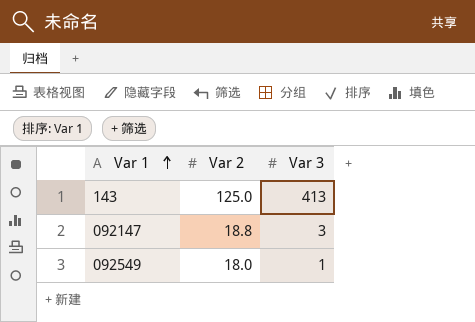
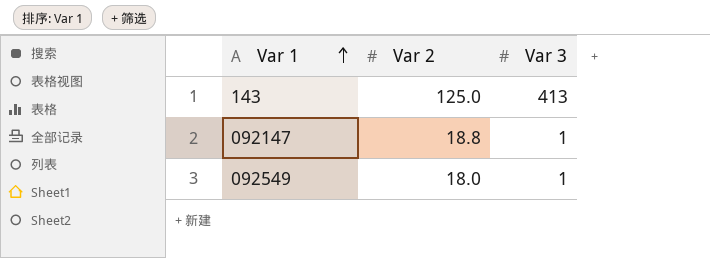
092147 | Var 3: 3 -> 1

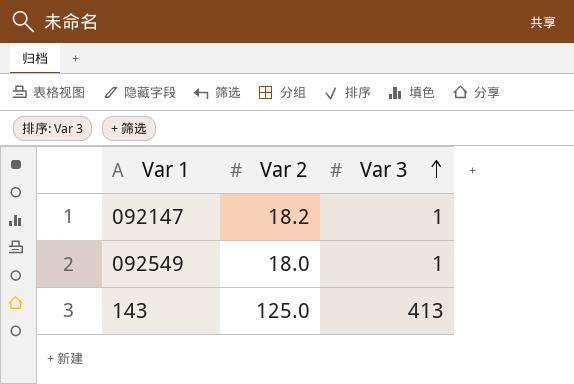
row order: Var 1 ascending -> Var 3 ascending
092147 | Var 2: 18.8 -> 18.2

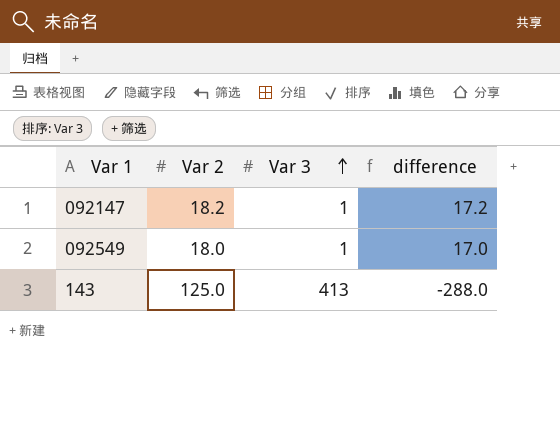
column difference | formula: none -> [Var 2] - [Var 3]

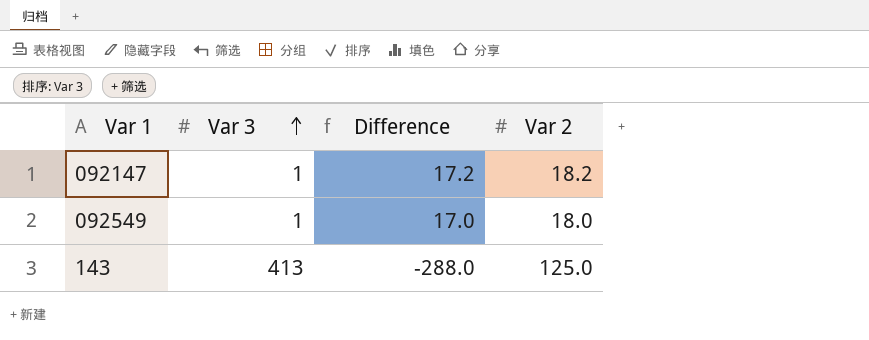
column name: difference -> Difference
column Var 2 | position: 2 -> 4

